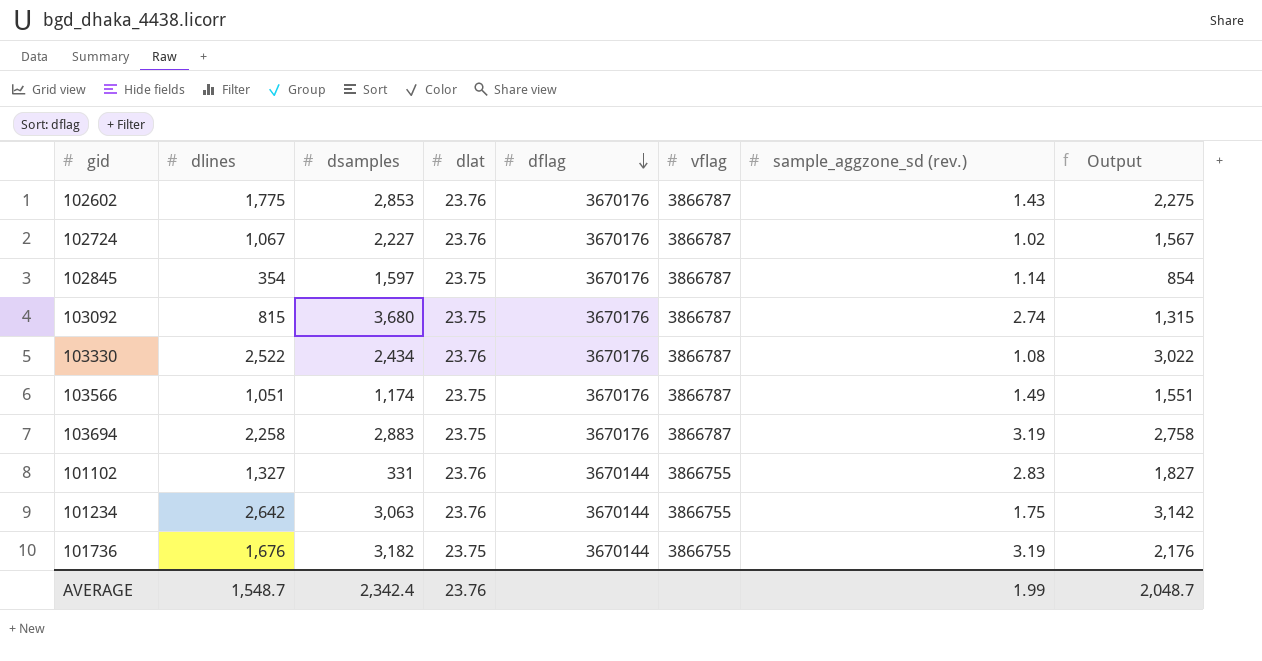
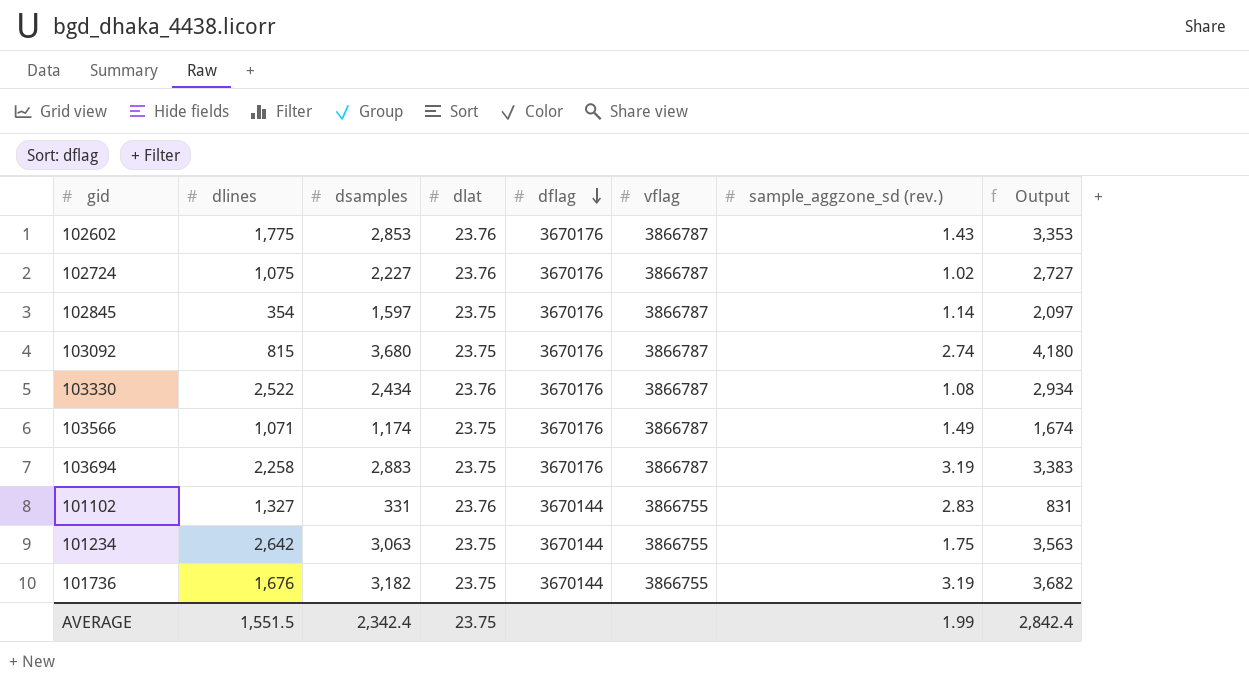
column Output | formula: [dlines] + 500 -> [dsamples] + 500
102724 | dlines: 1,067 -> 1,075
103566 | dlines: 1,051 -> 1,071
101234 | dlat: 23.76 -> 23.75
AVERAGE | dlines: 1,548.7 -> 1,551.5
AVERAGE | dlat: 23.76 -> 23.75
AVERAGE | Output: 2,048.7 -> 2,842.4

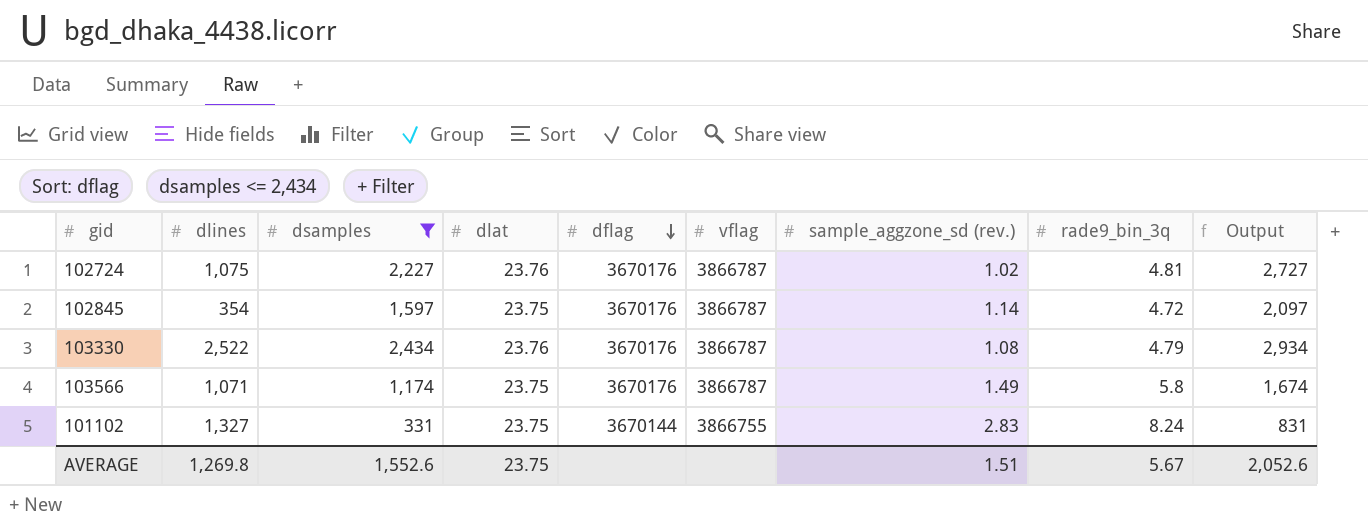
filter: none -> dsamples <= 2,434
column rade9_bin_3q | position: none -> 8
101102 | dlat: 23.76 -> 23.75
AVERAGE | dlines: 1,551.5 -> 1,269.8
AVERAGE | dsamples: 2,342.4 -> 1,552.6
AVERAGE | sample_aggzone_sd (rev.): 1.99 -> 1.51
AVERAGE | Output: 2,842.4 -> 2,052.6

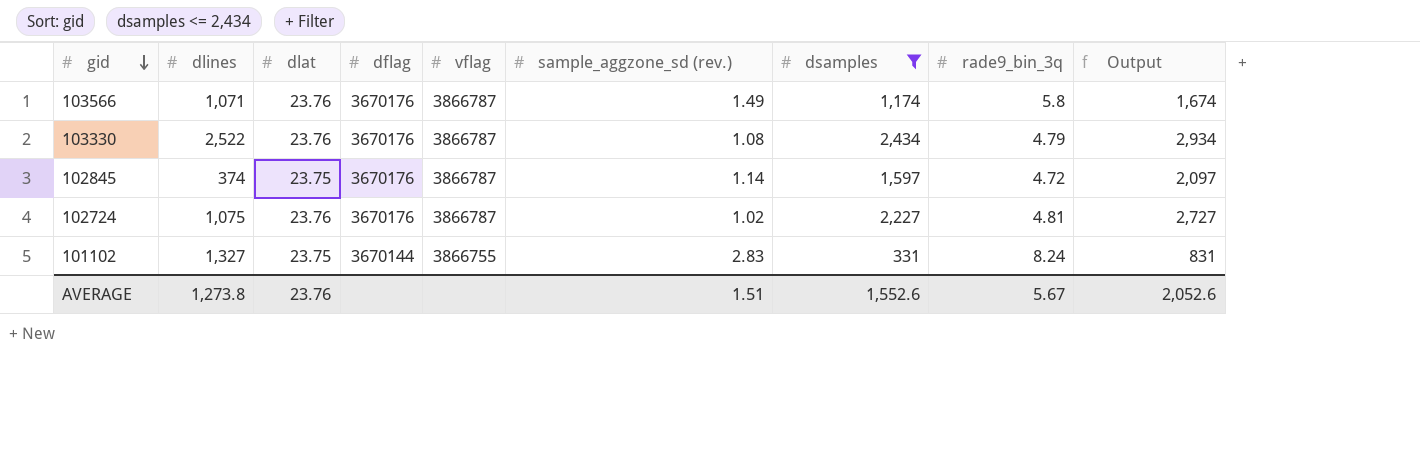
row order: dflag descending -> gid descending
column dsamples | position: 3 -> 7
103566 | dlat: 23.75 -> 23.76
102845 | dlines: 354 -> 374
AVERAGE | dlines: 1,269.8 -> 1,273.8
AVERAGE | dlat: 23.75 -> 23.76

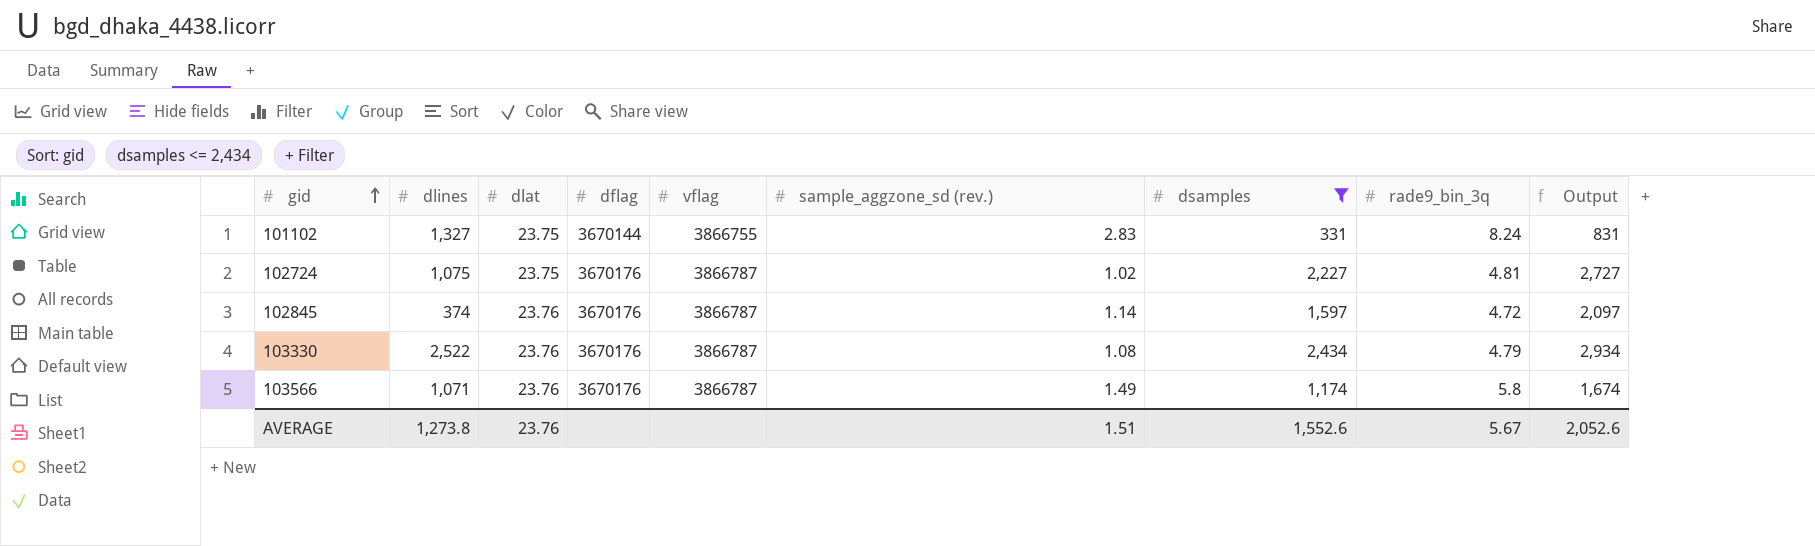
row order: gid descending -> gid ascending
102724 | dlat: 23.76 -> 23.75
102845 | dlat: 23.75 -> 23.76

